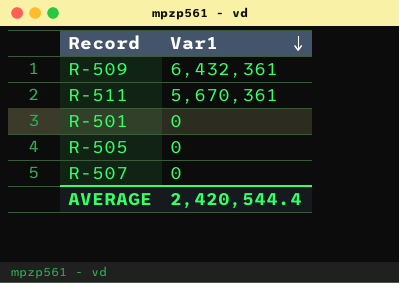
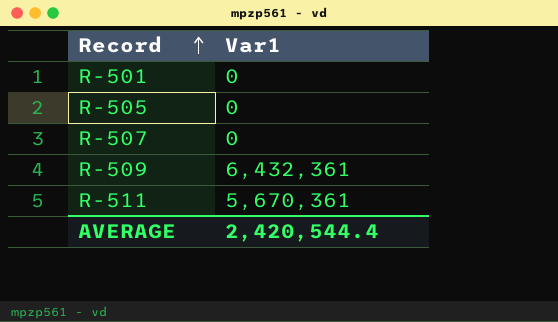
row order: Var1 descending -> Record ascending

